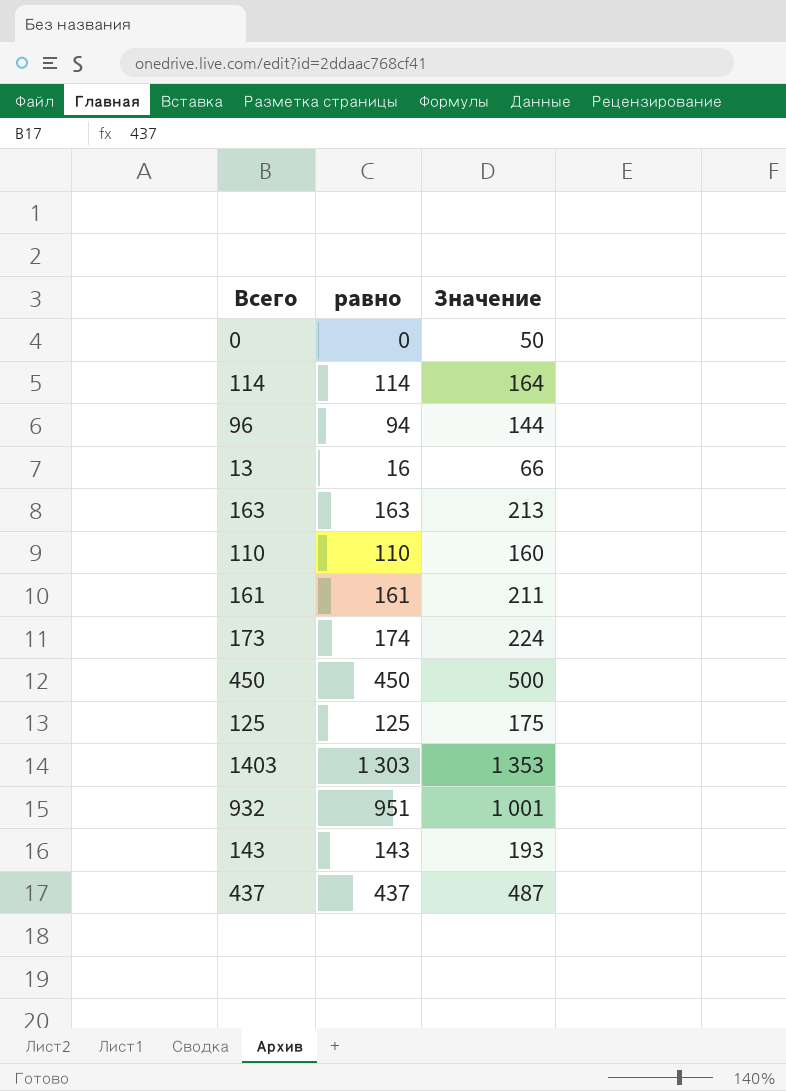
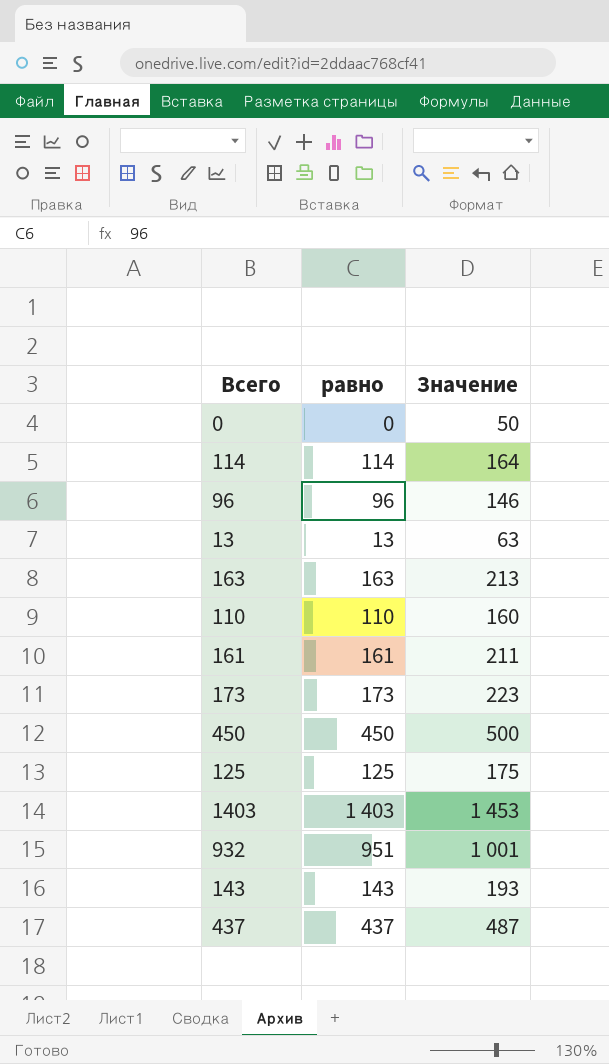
96 | равно: 94 -> 96
96 | Значение: 144 -> 146
13 | равно: 16 -> 13
13 | Значение: 66 -> 63
173 | равно: 174 -> 173
173 | Значение: 224 -> 223
1403 | равно: 1 303 -> 1 403
1403 | Значение: 1 353 -> 1 453

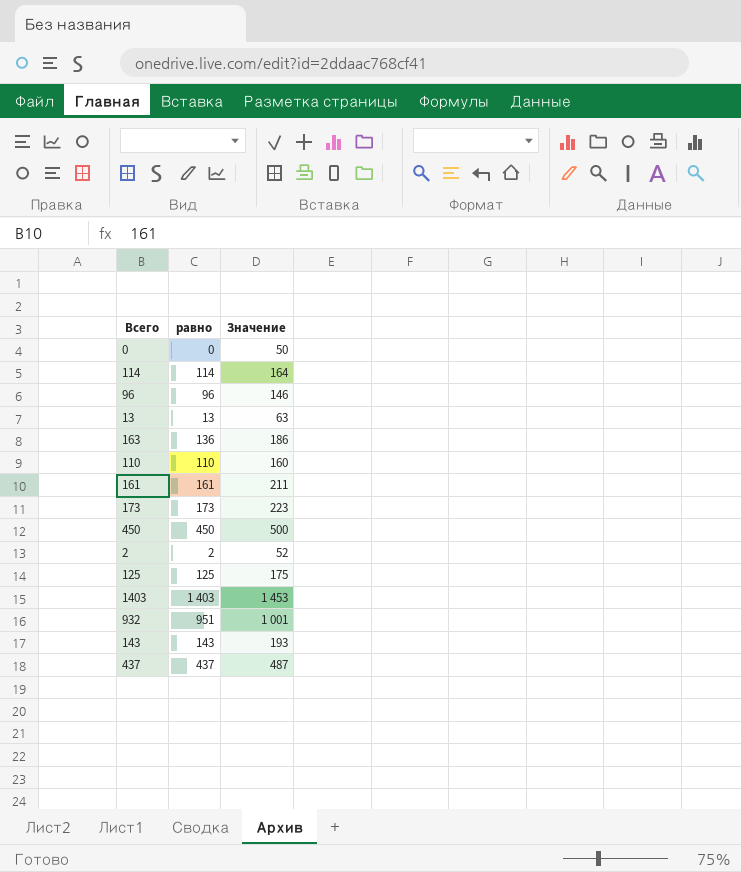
163 | равно: 163 -> 136
163 | Значение: 213 -> 186
row 2: none -> 2 | 52

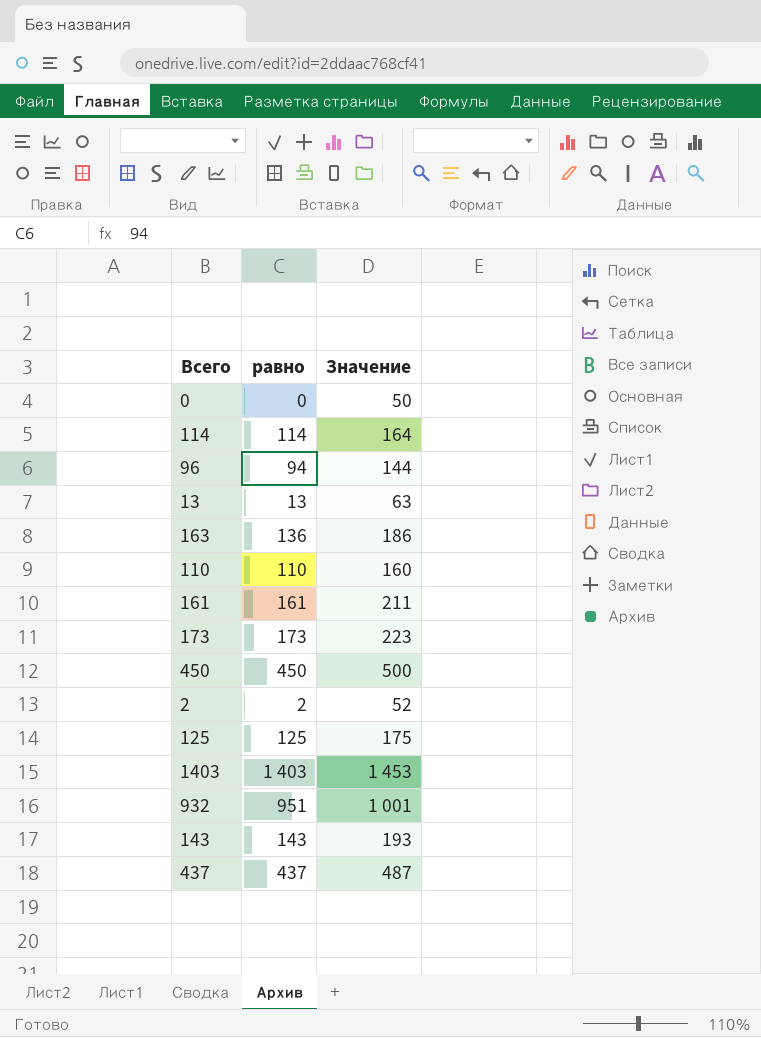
96 | равно: 96 -> 94
96 | Значение: 146 -> 144

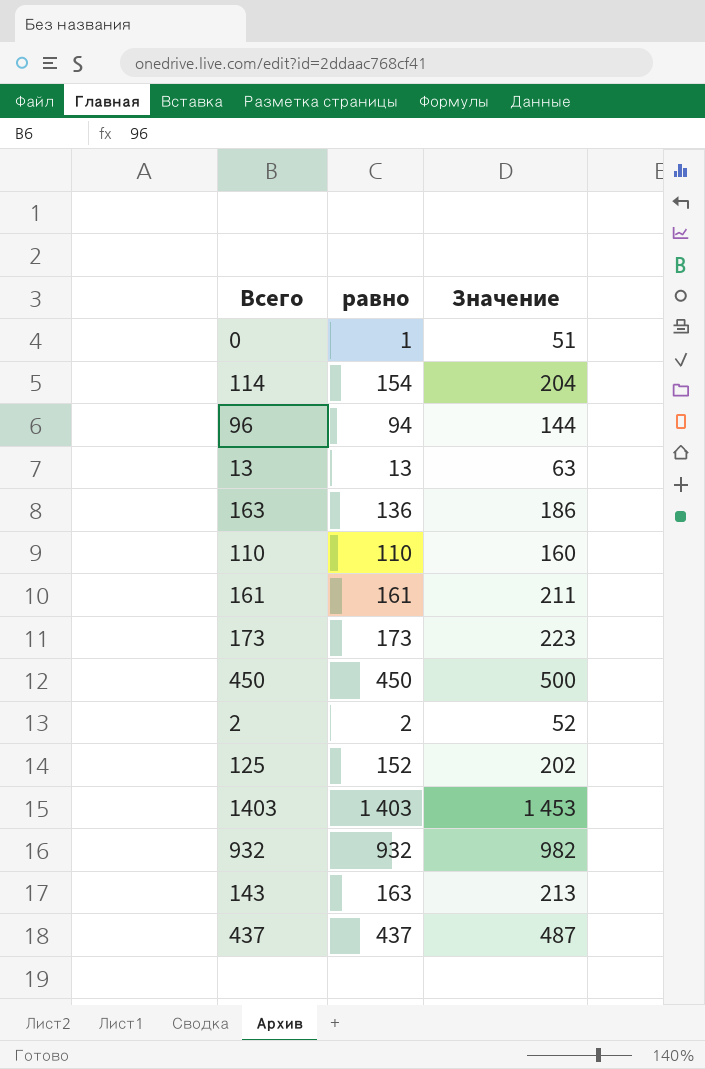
0 | равно: 0 -> 1
0 | Значение: 50 -> 51
114 | равно: 114 -> 154
114 | Значение: 164 -> 204
125 | равно: 125 -> 152
125 | Значение: 175 -> 202
932 | равно: 951 -> 932
932 | Значение: 1 001 -> 982
143 | равно: 143 -> 163
143 | Значение: 193 -> 213

